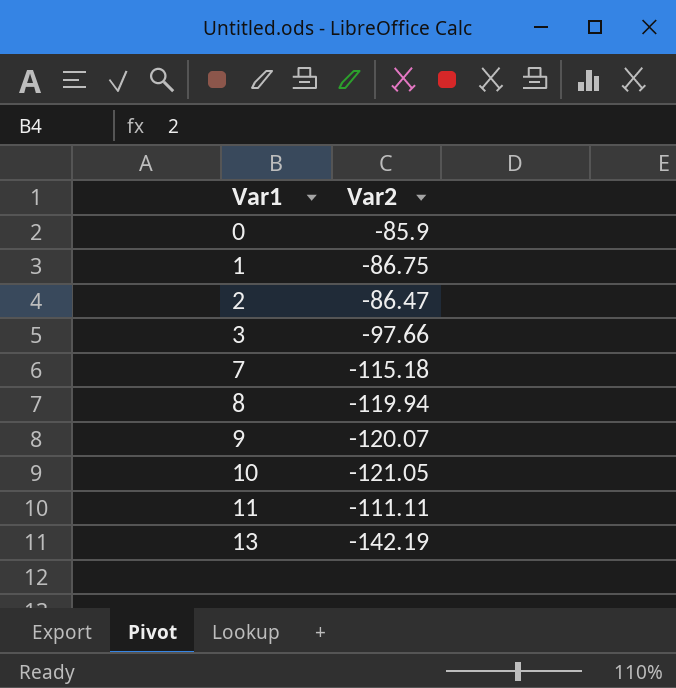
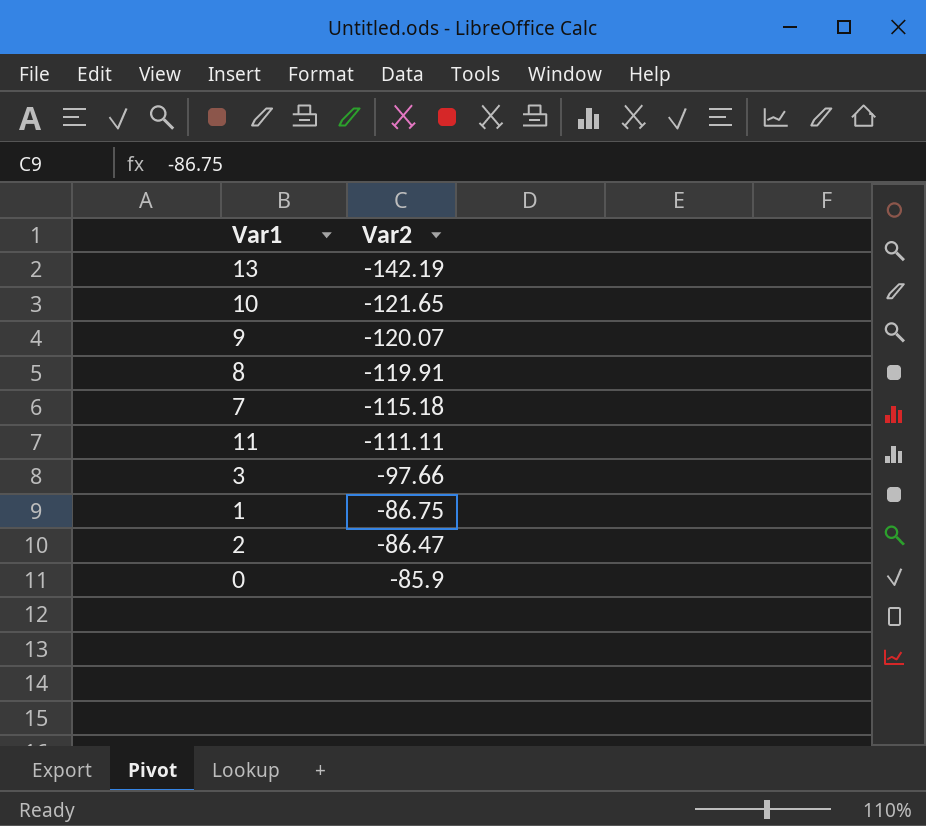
row order: Var1 ascending -> Var2 ascending
10 | Var2: -121.05 -> -121.65
8 | Var2: -119.94 -> -119.91

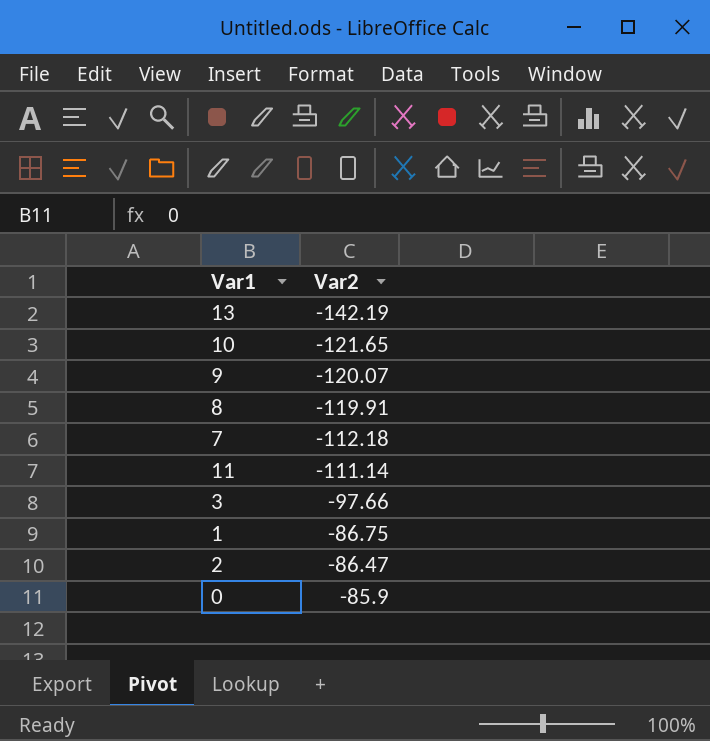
7 | Var2: -115.18 -> -112.18
11 | Var2: -111.11 -> -111.14

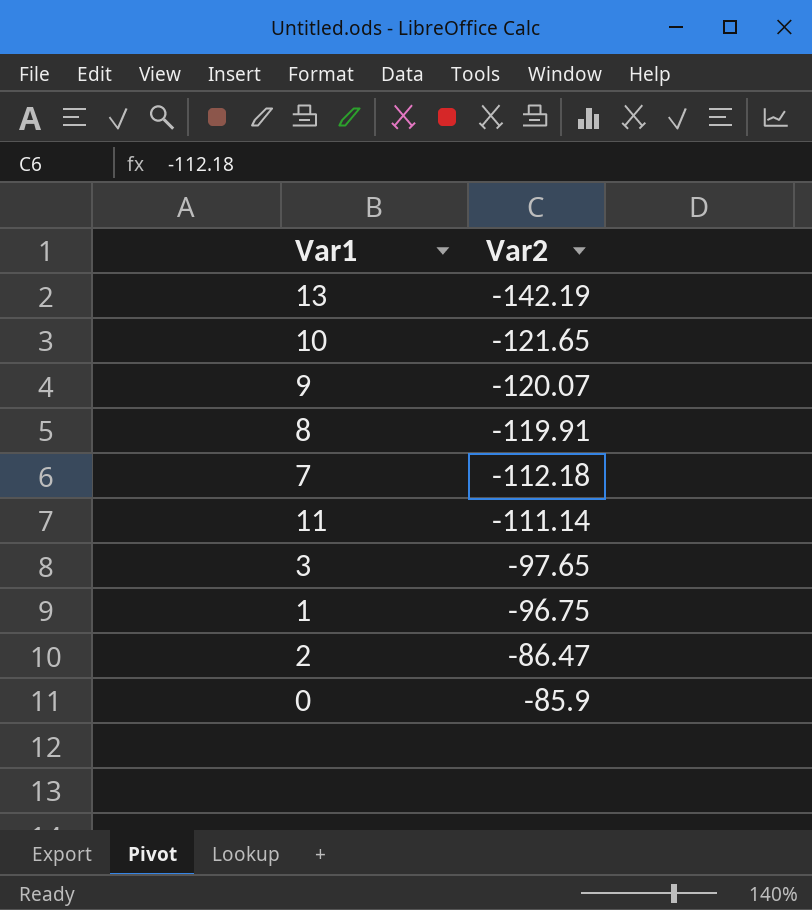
3 | Var2: -97.66 -> -97.65
1 | Var2: -86.75 -> -96.75

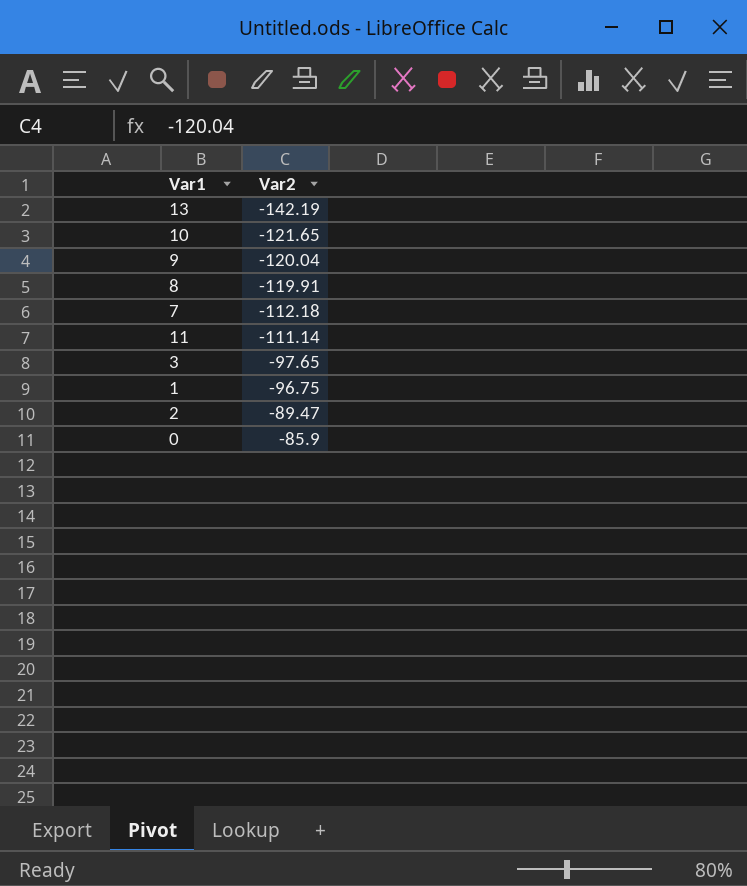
9 | Var2: -120.07 -> -120.04
2 | Var2: -86.47 -> -89.47

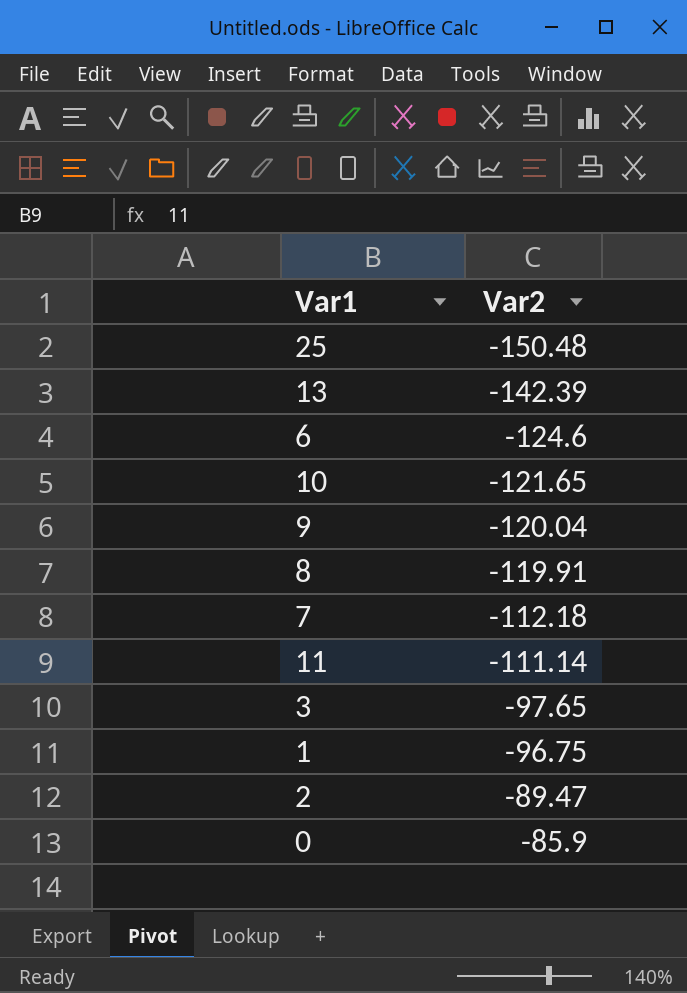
row 25: none -> -150.48
13 | Var2: -142.19 -> -142.39
row 6: none -> -124.6

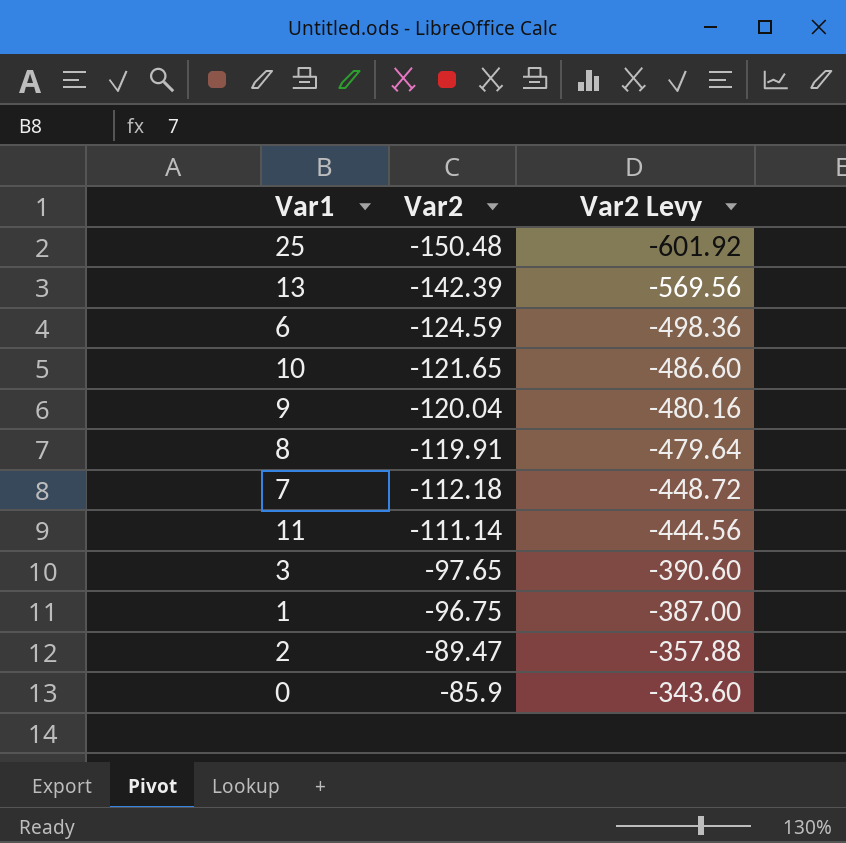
column Var2 Levy | formula: none -> [Var2] * 4
6 | Var2: -124.6 -> -124.59

